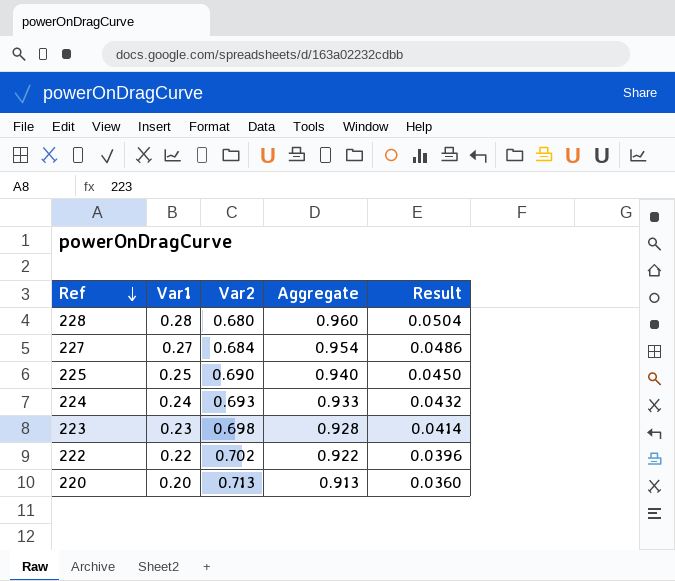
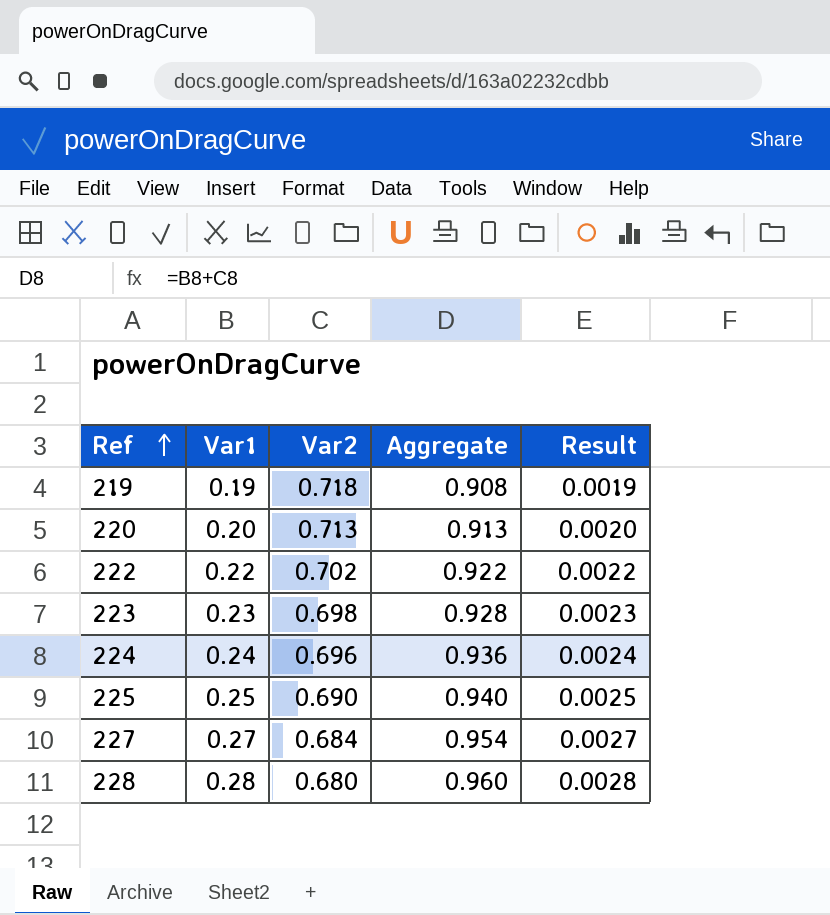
row order: Ref descending -> Ref ascending
column Result | formula: [Var1] * 0.18 -> [Var1] * 0.01
row 219: none -> 0.19 | 0.718 | 0.908 | 0.0019
224 | Var2: 0.693 -> 0.696
224 | Aggregate: 0.933 -> 0.936

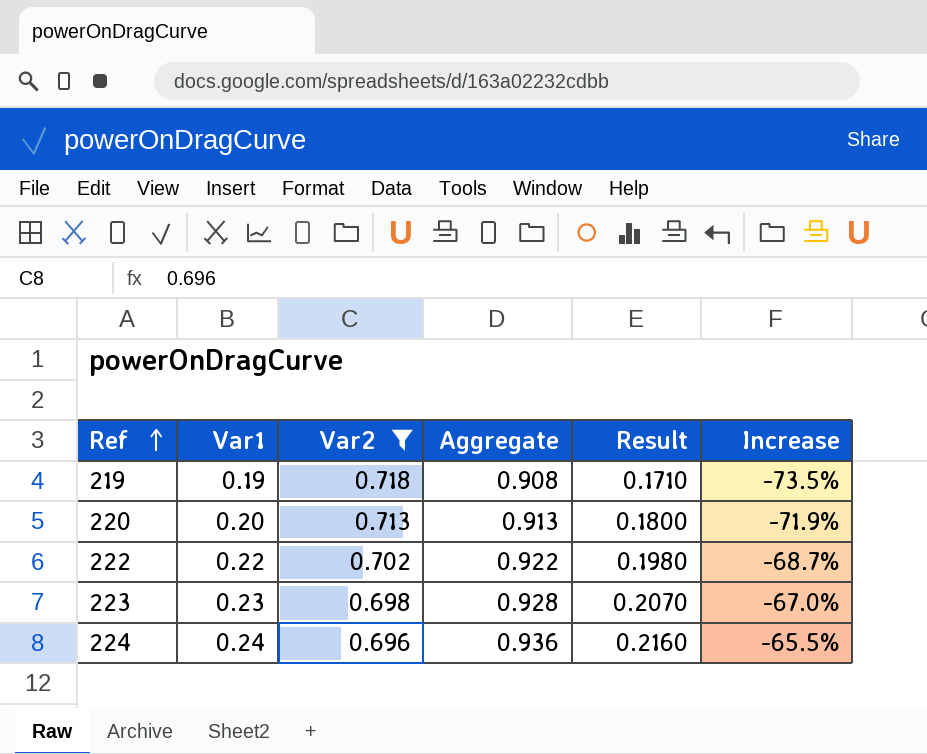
filter: none -> Var2 >= 0.696
column Result | formula: [Var1] * 0.01 -> [Var1] * 0.9
column Increase | formula: none -> ([Var1] - [Var2]) / [Var2]

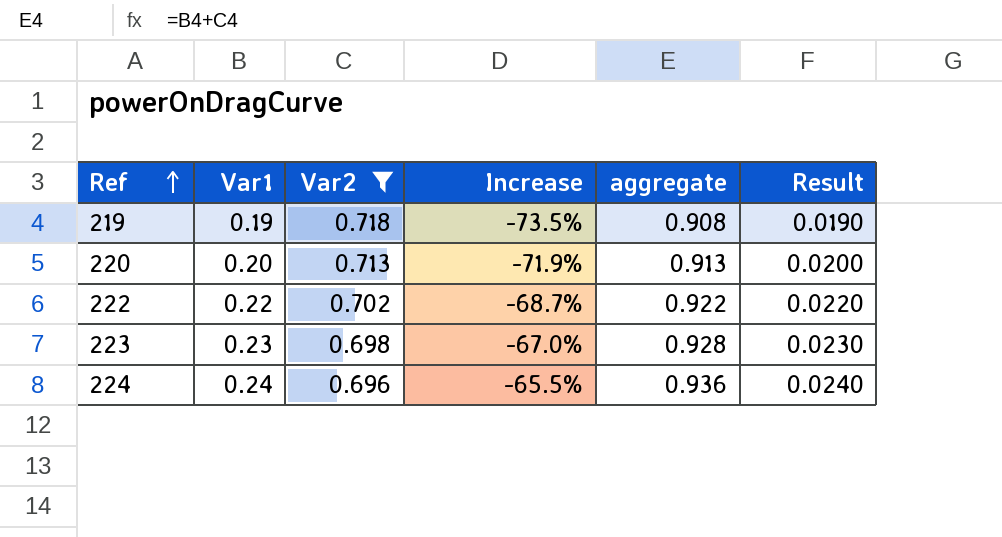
column Increase | position: 6 -> 4
column name: Aggregate -> aggregate
column Result | formula: [Var1] * 0.9 -> [Var1] * 0.1

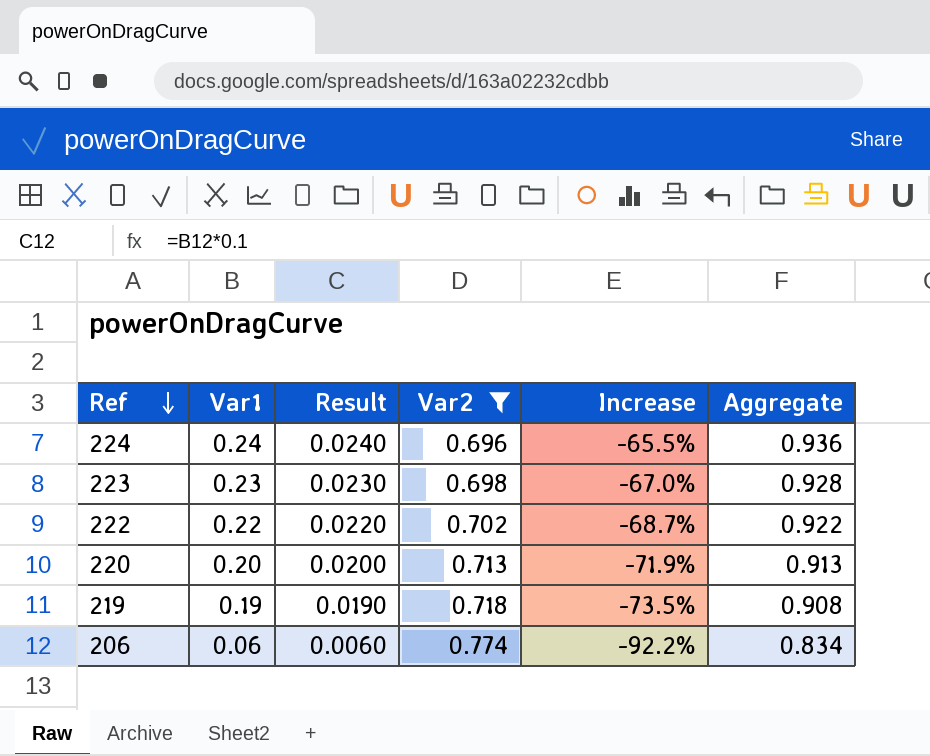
row order: Ref ascending -> Ref descending
column Result | position: 6 -> 3
column name: aggregate -> Aggregate
row 206: none -> 0.06 | 0.0060 | 0.774 | -92.2% | 0.834

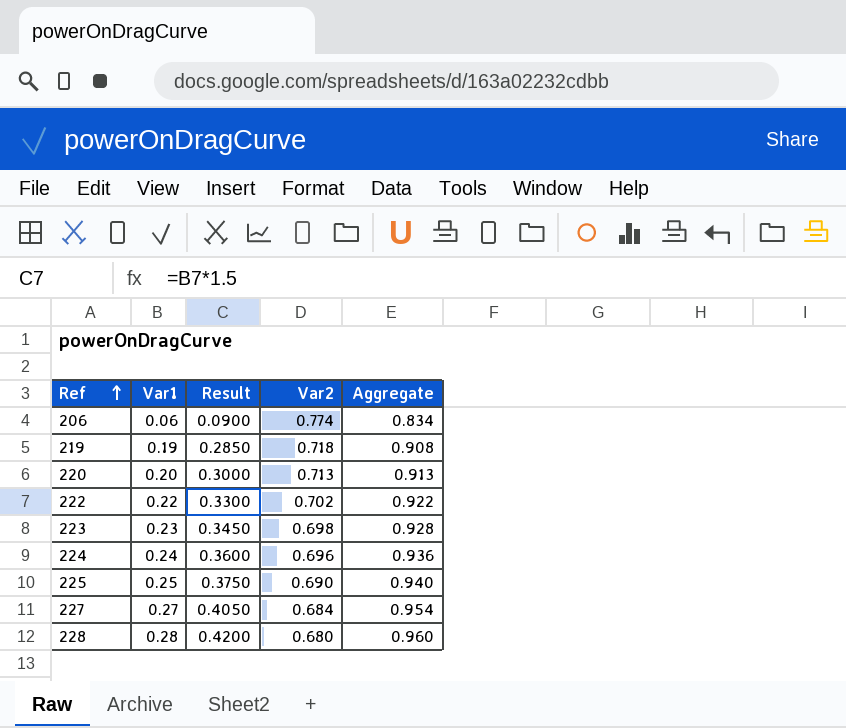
filter: Var2 >= 0.696 -> none
row order: Ref descending -> Ref ascending
column Increase | formula: ([Var1] - [Var2]) / [Var2] -> none
column Result | formula: [Var1] * 0.1 -> [Var1] * 1.5

